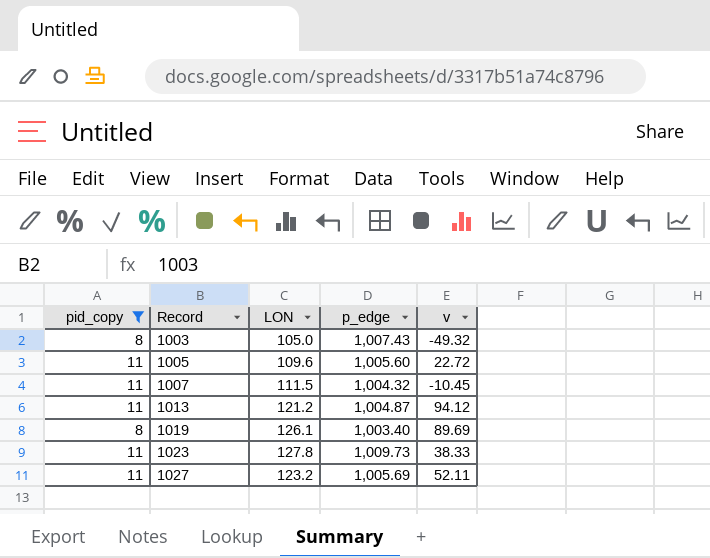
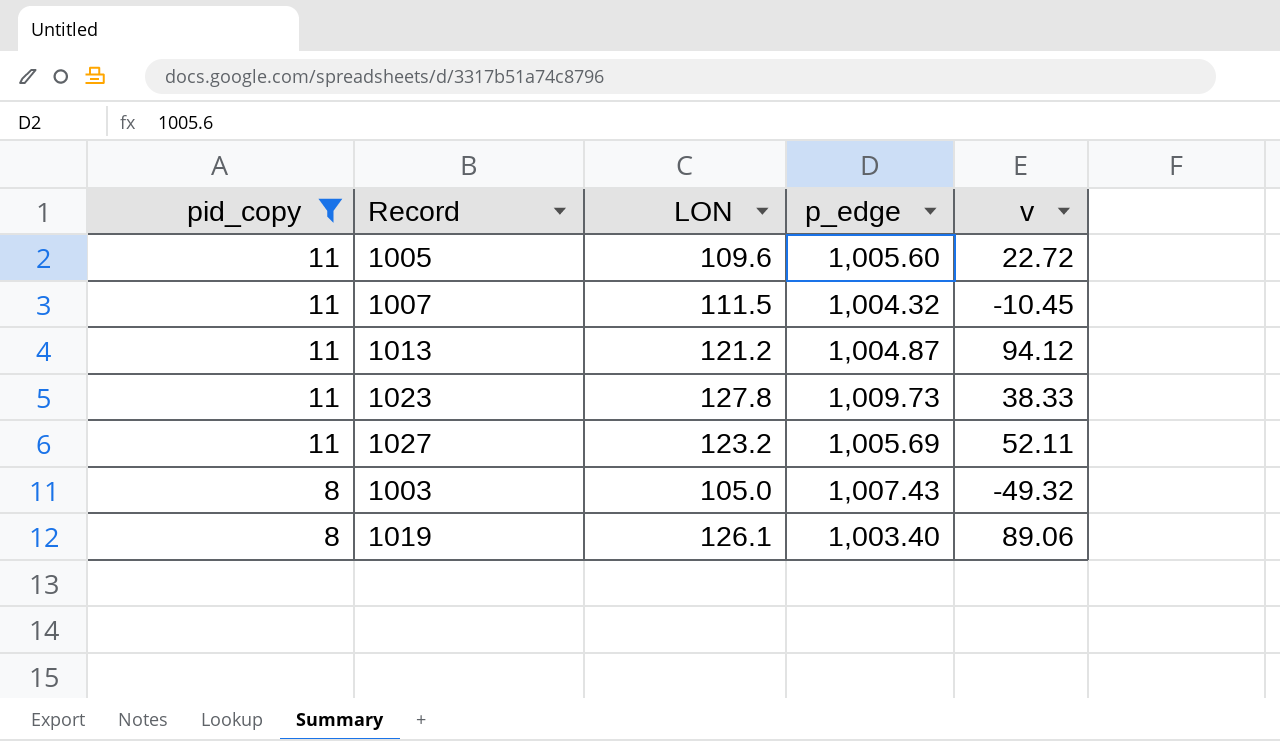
row order: Record ascending -> pid_copy descending
1019 | v: 89.69 -> 89.06

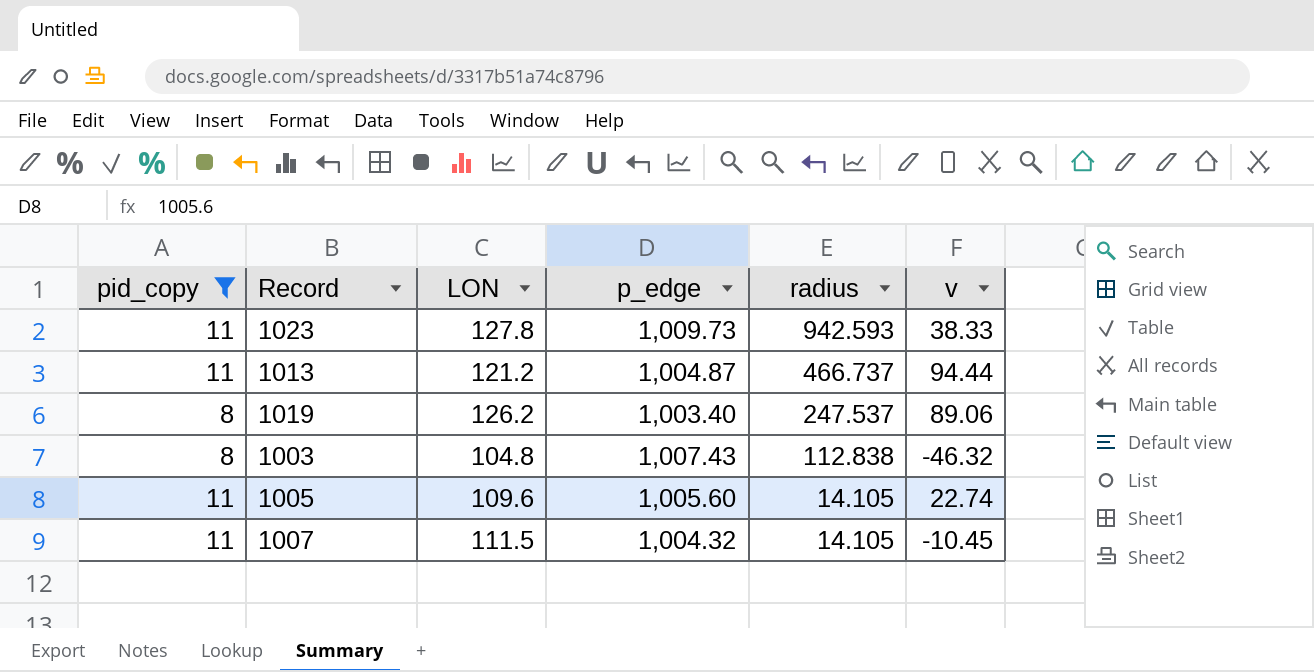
row order: pid_copy descending -> radius descending
column radius | position: none -> 5
row 1027: 11 | 123.2 | 1,005.69 | 52.11 -> none
1013 | v: 94.12 -> 94.44
1019 | LON: 126.1 -> 126.2
1003 | LON: 105.0 -> 104.8
1003 | v: -49.32 -> -46.32
1005 | v: 22.72 -> 22.74

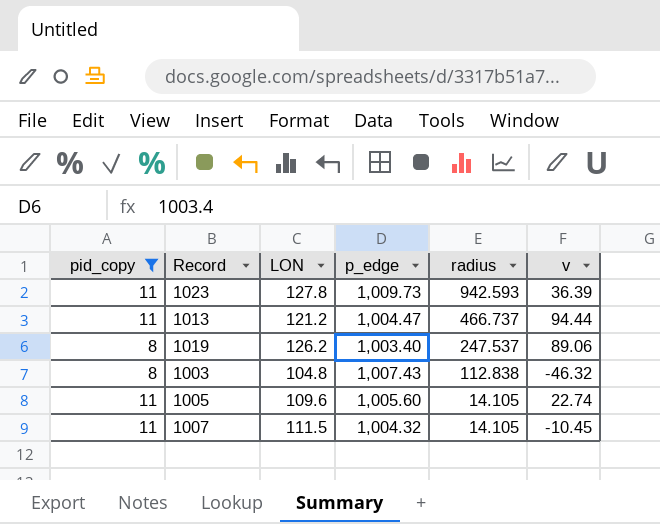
1023 | v: 38.33 -> 36.39
1013 | p_edge: 1,004.87 -> 1,004.47

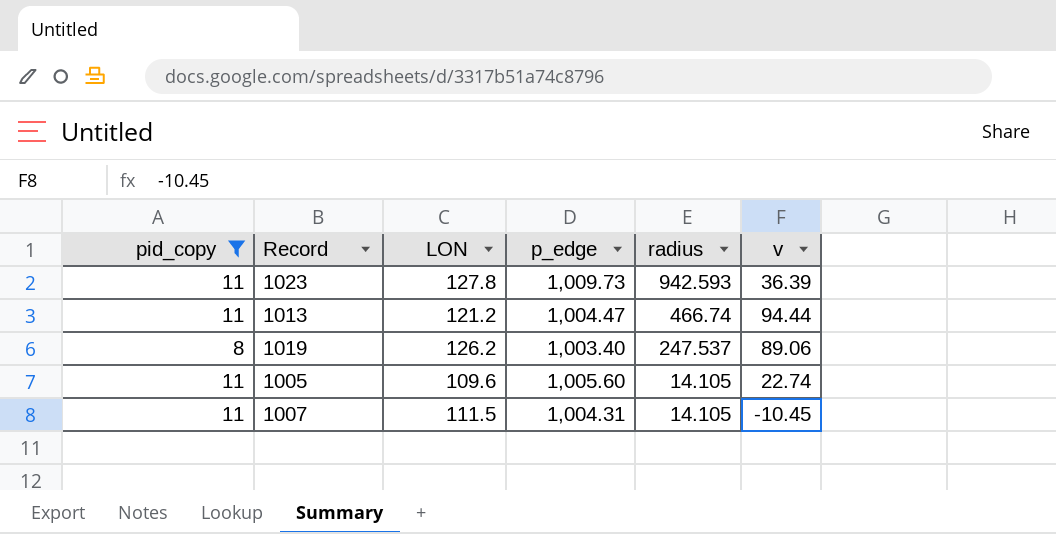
row 1003: 8 | 104.8 | 1,007.43 | 112.838 | -46.32 -> none
1013 | radius: 466.737 -> 466.74
1007 | p_edge: 1,004.32 -> 1,004.31

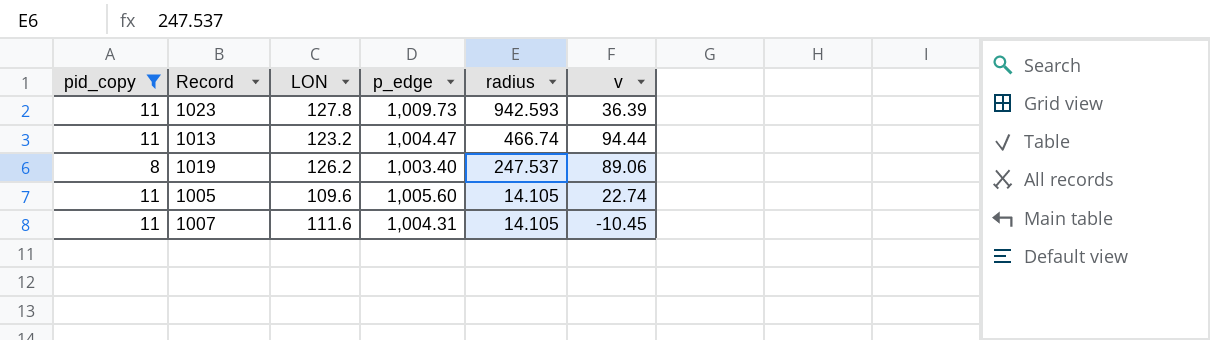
1013 | LON: 121.2 -> 123.2
1007 | LON: 111.5 -> 111.6

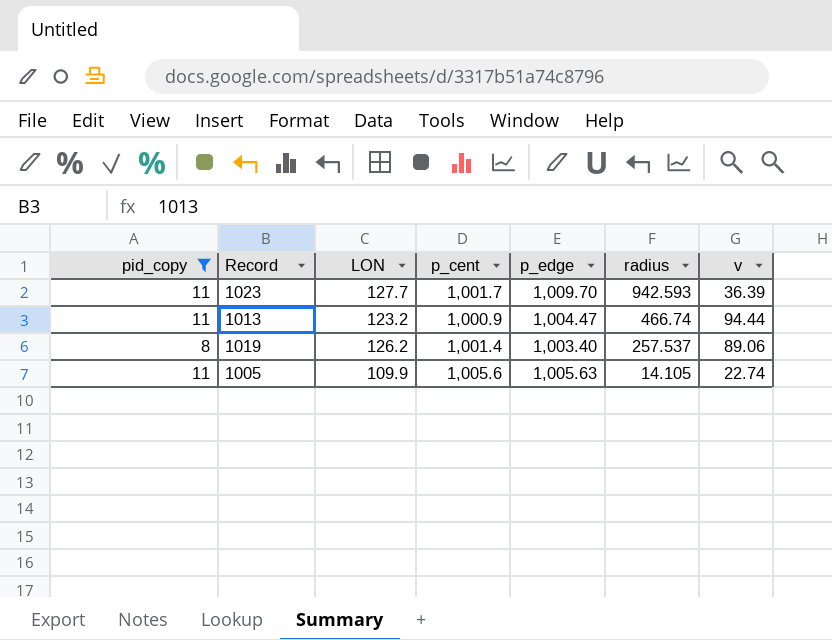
column p_cent | position: none -> 4
row 1007: 11 | 111.6 | 1,004.31 | 14.105 | -10.45 -> none
1023 | LON: 127.8 -> 127.7
1023 | p_edge: 1,009.73 -> 1,009.70
1019 | radius: 247.537 -> 257.537
1005 | LON: 109.6 -> 109.9
1005 | p_edge: 1,005.60 -> 1,005.63

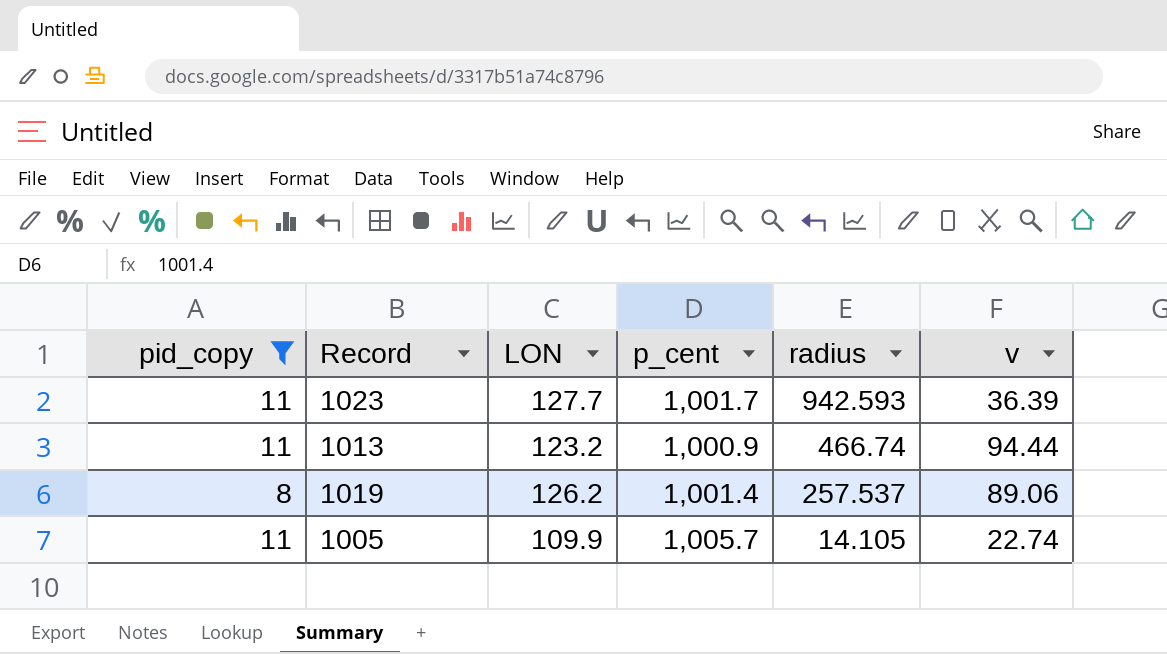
column p_edge | position: 5 -> none
1005 | p_cent: 1,005.6 -> 1,005.7

